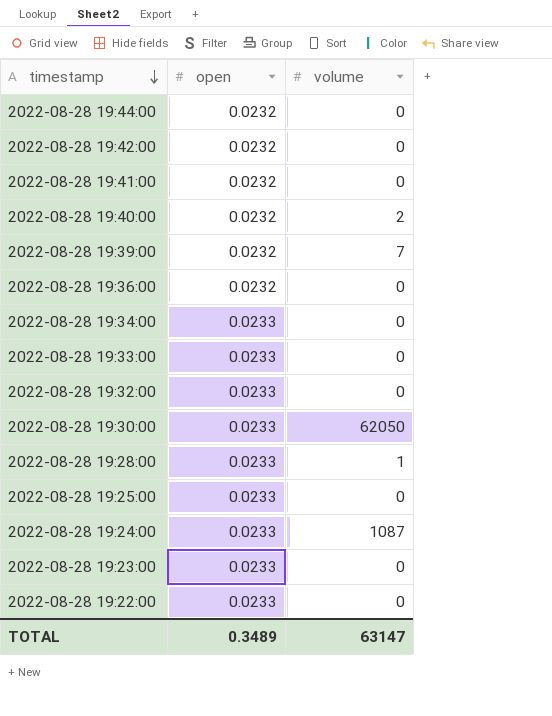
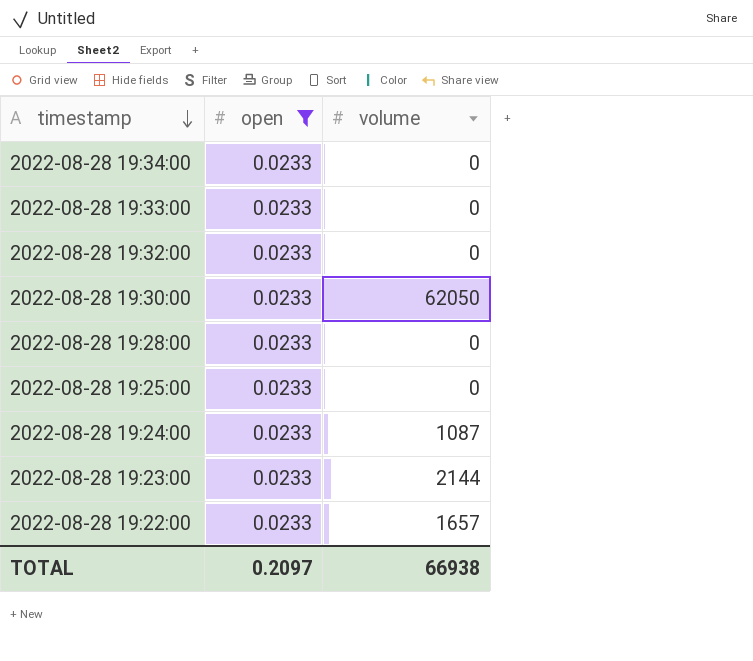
filter: none -> open = 0.0233
2022-08-28 19:28:00 | volume: 1 -> 0
2022-08-28 19:23:00 | volume: 0 -> 2144
2022-08-28 19:22:00 | volume: 0 -> 1657
TOTAL | open: 0.3489 -> 0.2097
TOTAL | volume: 63147 -> 66938

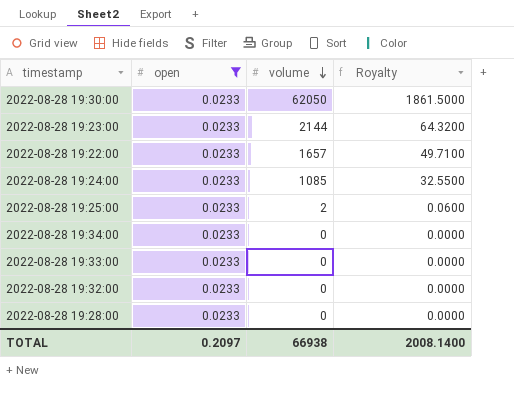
row order: timestamp descending -> volume descending
column Royalty | formula: none -> [volume] * 0.03
2022-08-28 19:24:00 | volume: 1087 -> 1085
2022-08-28 19:25:00 | volume: 0 -> 2

